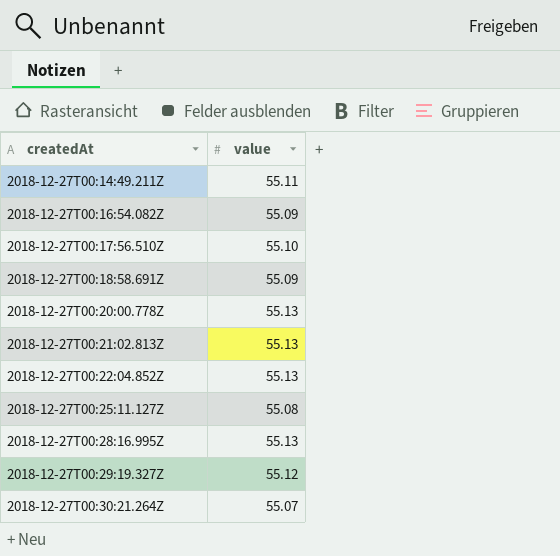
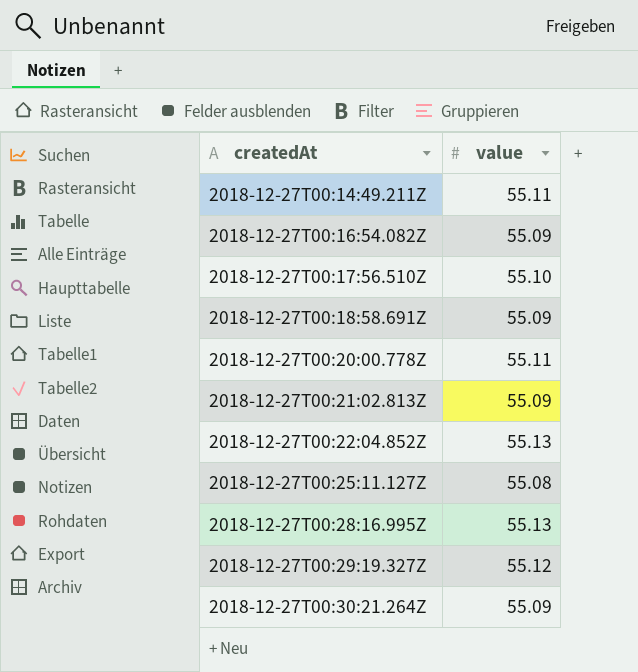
2018-12-27T00:20:00.778Z | value: 55.13 -> 55.11
2018-12-27T00:21:02.813Z | value: 55.13 -> 55.09
2018-12-27T00:30:21.264Z | value: 55.07 -> 55.09

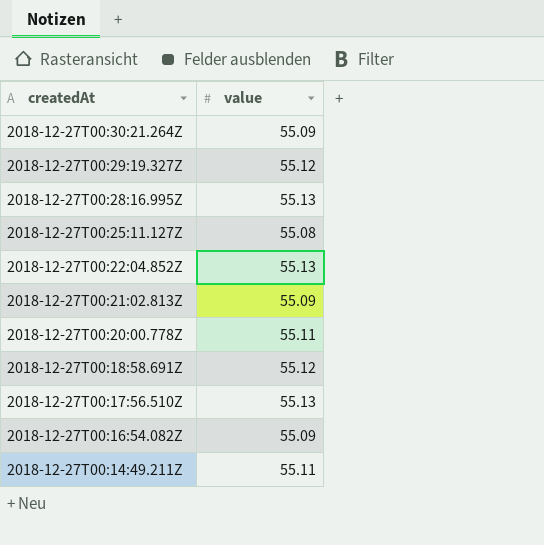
row order: createdAt ascending -> createdAt descending
2018-12-27T00:18:58.691Z | value: 55.09 -> 55.12
2018-12-27T00:17:56.510Z | value: 55.10 -> 55.13

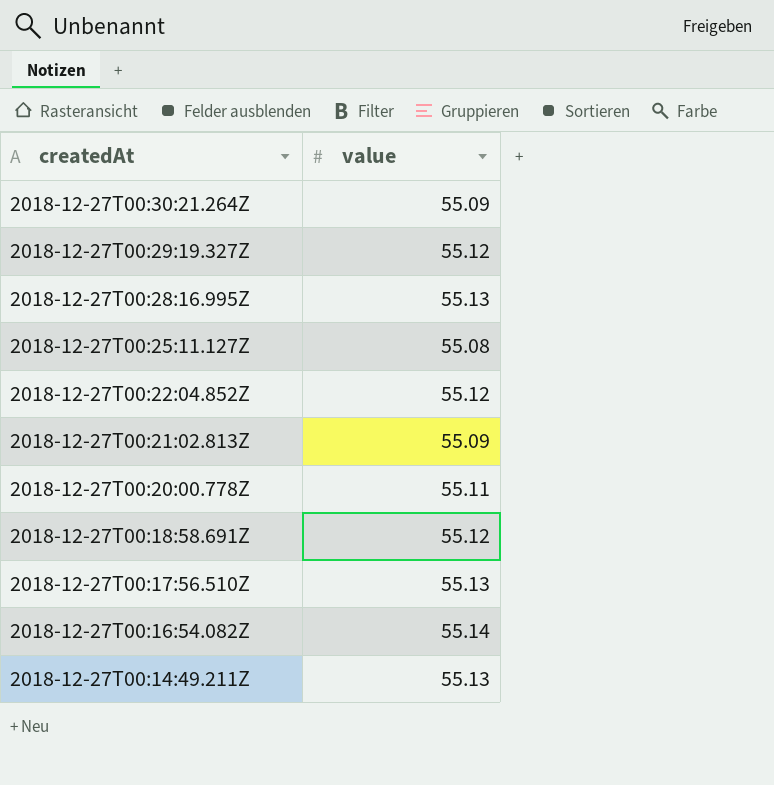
2018-12-27T00:22:04.852Z | value: 55.13 -> 55.12
2018-12-27T00:16:54.082Z | value: 55.09 -> 55.14
2018-12-27T00:14:49.211Z | value: 55.11 -> 55.13

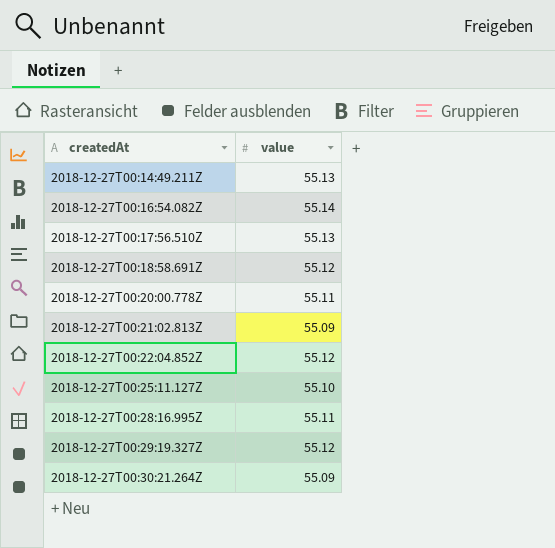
row order: createdAt descending -> createdAt ascending
2018-12-27T00:25:11.127Z | value: 55.08 -> 55.10
2018-12-27T00:28:16.995Z | value: 55.13 -> 55.11

